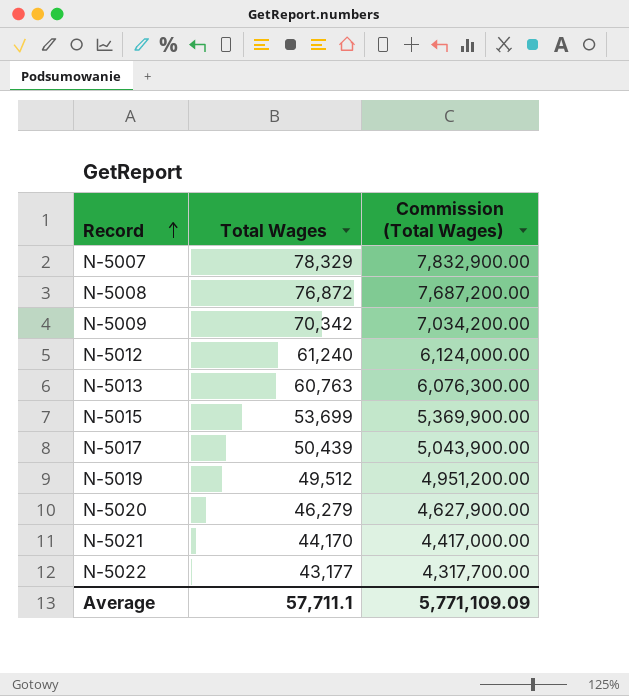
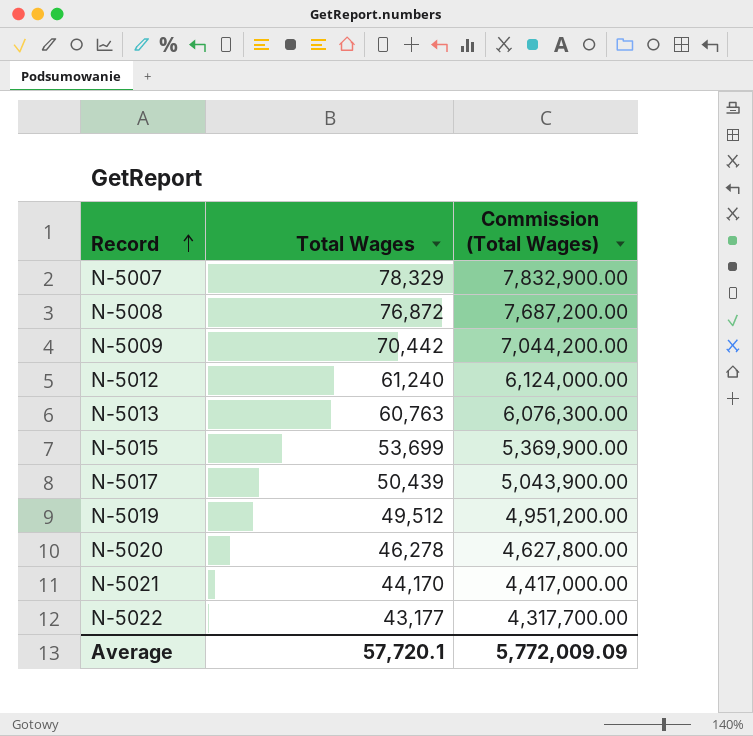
N-5009 | Total Wages: 70,342 -> 70,442
N-5009 | Commission (Total Wages): 7,034,200.00 -> 7,044,200.00
N-5020 | Total Wages: 46,279 -> 46,278
N-5020 | Commission (Total Wages): 4,627,900.00 -> 4,627,800.00
Average | Total Wages: 57,711.1 -> 57,720.1
Average | Commission (Total Wages): 5,771,109.09 -> 5,772,009.09

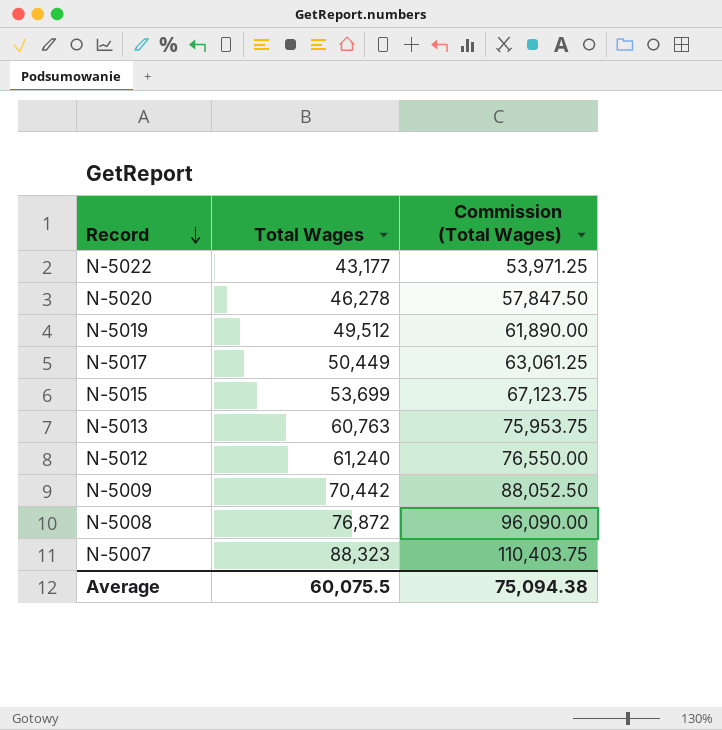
row order: Record ascending -> Record descending
column Commission (Total Wages) | formula: [Total Wages] * 100 -> [Total Wages] * 1.25
row N-5021: 44,170 | 4,417,000.00 -> none
N-5017 | Total Wages: 50,439 -> 50,449
N-5007 | Total Wages: 78,329 -> 88,323
Average | Total Wages: 57,720.1 -> 60,075.5
Average | Commission (Total Wages): 5,772,009.09 -> 75,094.38

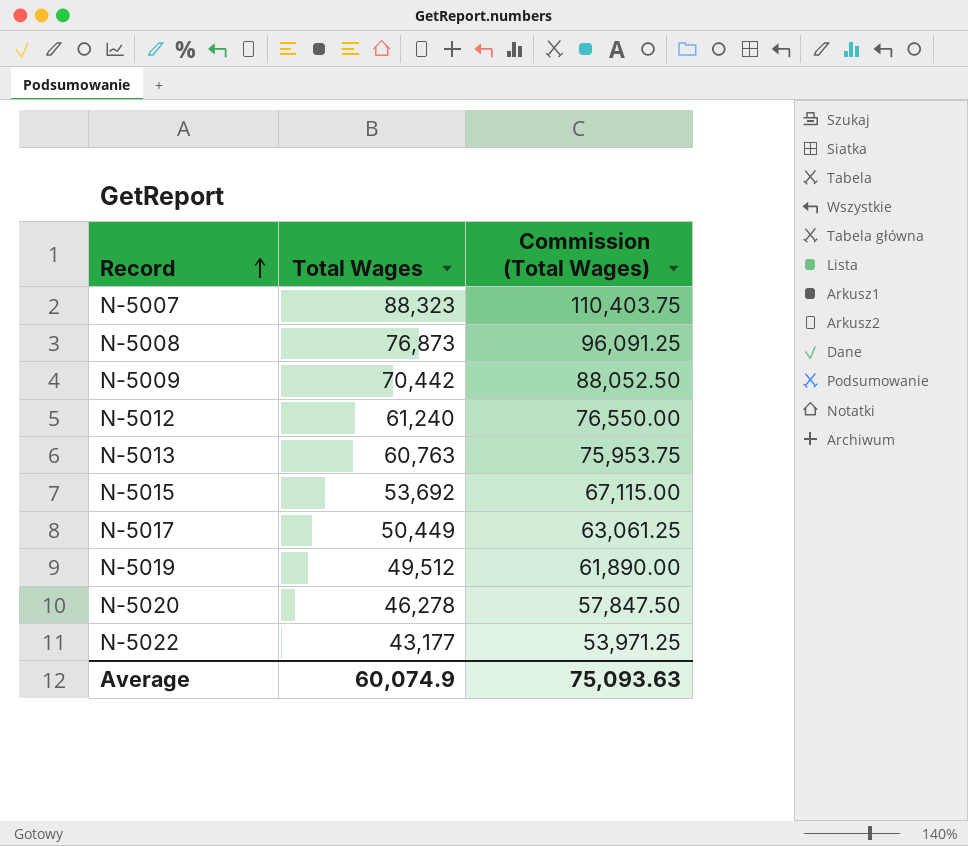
row order: Record descending -> Record ascending
N-5008 | Total Wages: 76,872 -> 76,873
N-5008 | Commission (Total Wages): 96,090.00 -> 96,091.25
N-5015 | Total Wages: 53,699 -> 53,692
N-5015 | Commission (Total Wages): 67,123.75 -> 67,115.00
Average | Total Wages: 60,075.5 -> 60,074.9
Average | Commission (Total Wages): 75,094.38 -> 75,093.63

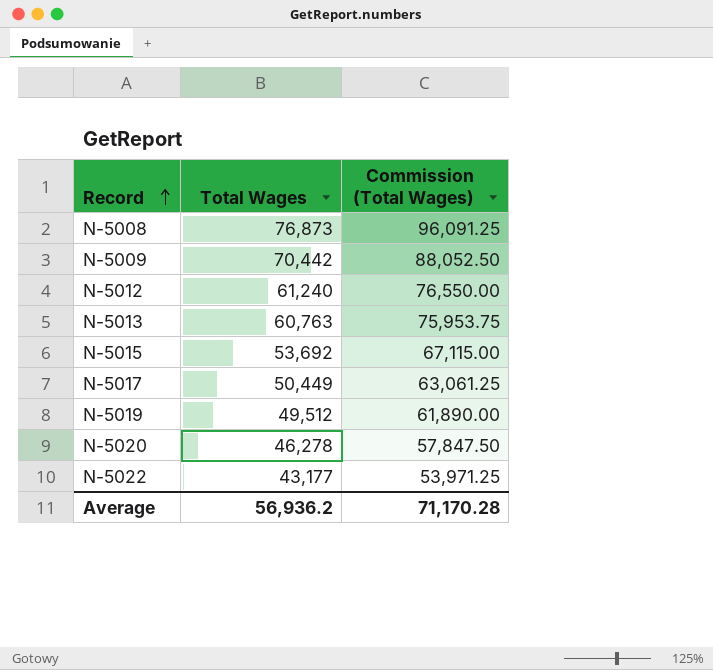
row N-5007: 88,323 | 110,403.75 -> none
Average | Total Wages: 60,074.9 -> 56,936.2
Average | Commission (Total Wages): 75,093.63 -> 71,170.28

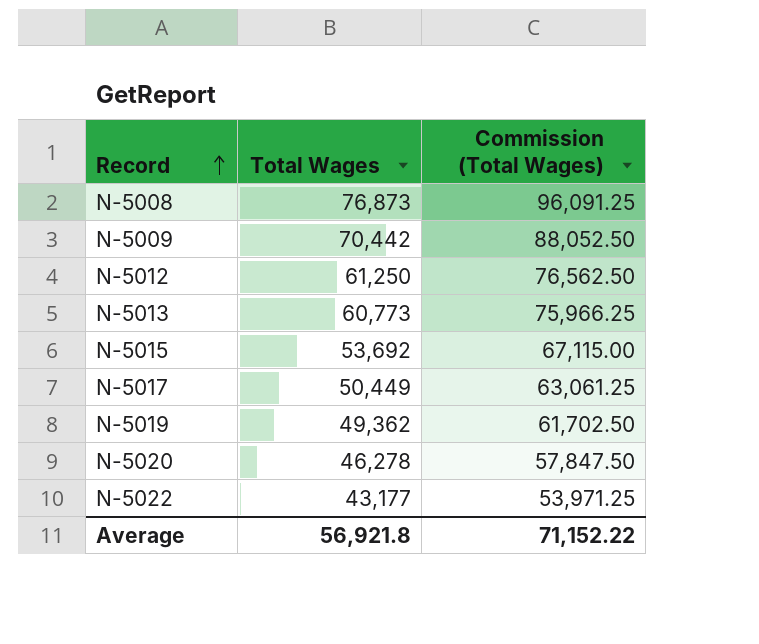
N-5012 | Total Wages: 61,240 -> 61,250
N-5012 | Commission (Total Wages): 76,550.00 -> 76,562.50
N-5013 | Total Wages: 60,763 -> 60,773
N-5013 | Commission (Total Wages): 75,953.75 -> 75,966.25
N-5019 | Total Wages: 49,512 -> 49,362
N-5019 | Commission (Total Wages): 61,890.00 -> 61,702.50
Average | Total Wages: 56,936.2 -> 56,921.8
Average | Commission (Total Wages): 71,170.28 -> 71,152.22

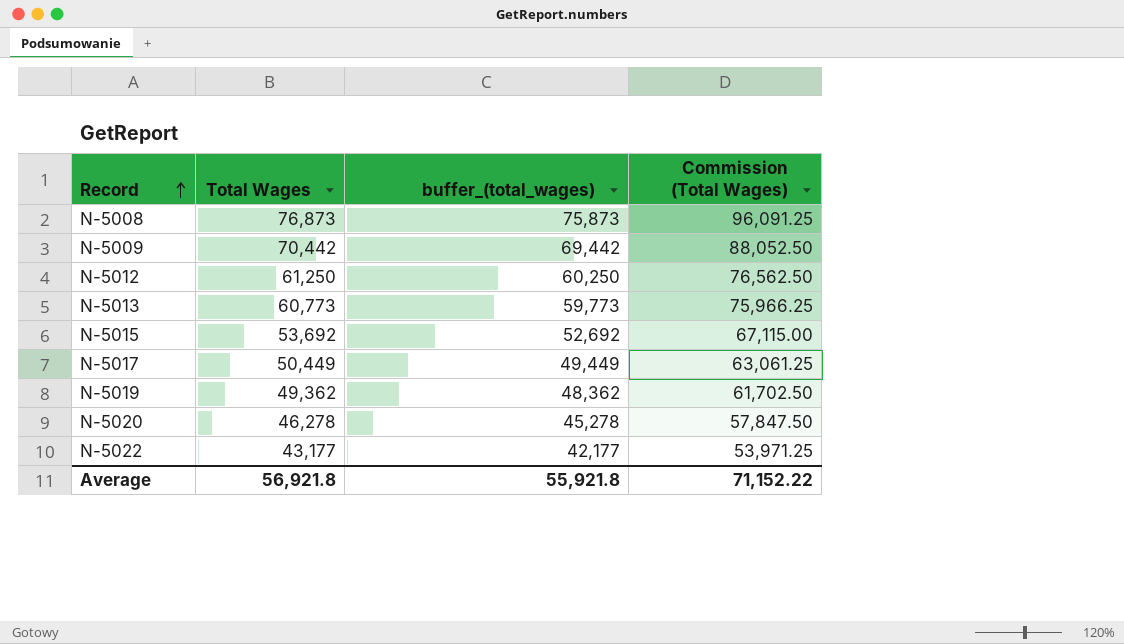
column buffer_(total_wages) | formula: none -> [Total Wages] - 1000

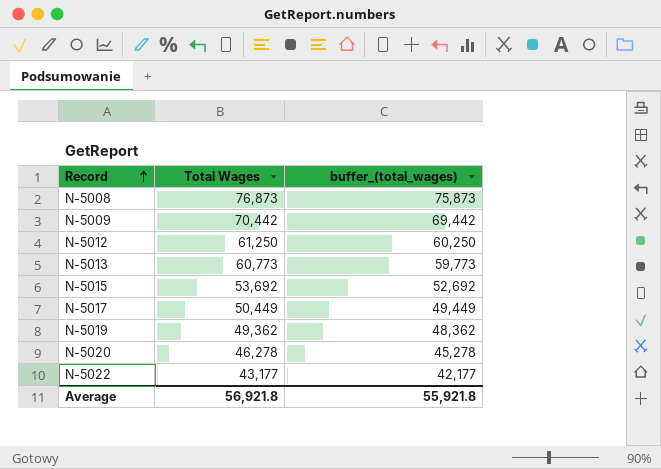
column Commission (Total Wages) | formula: [Total Wages] * 1.25 -> none

